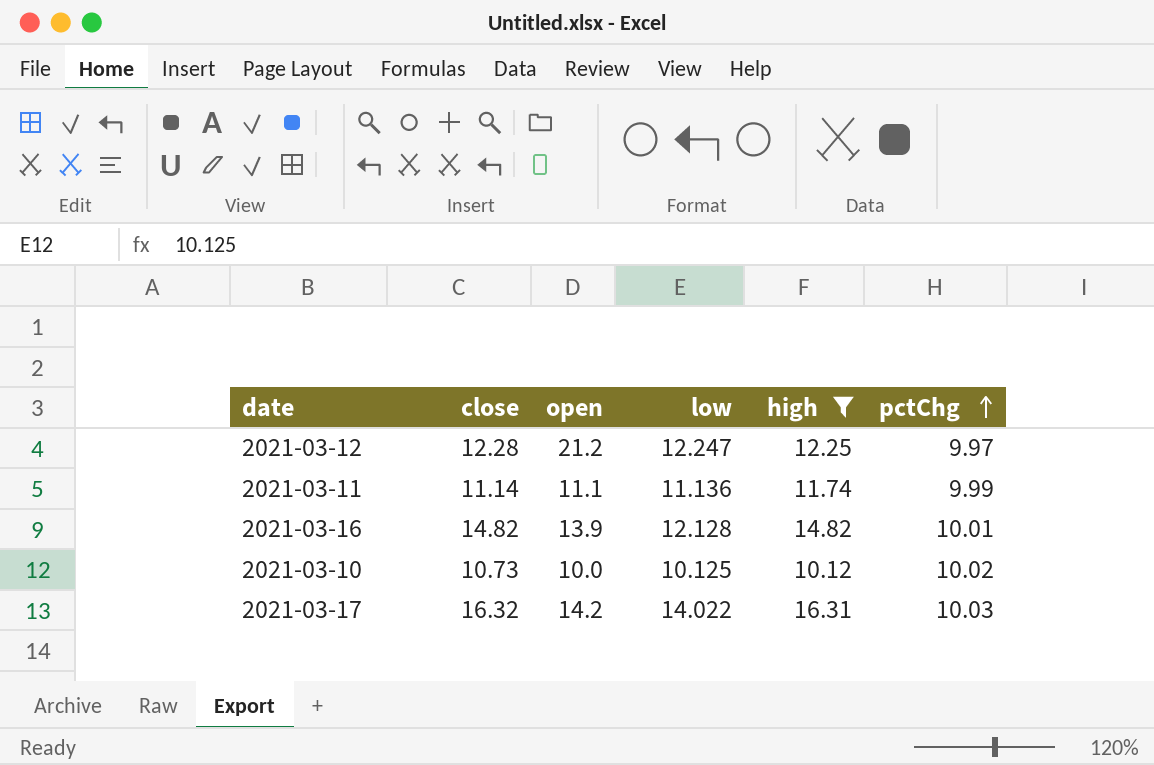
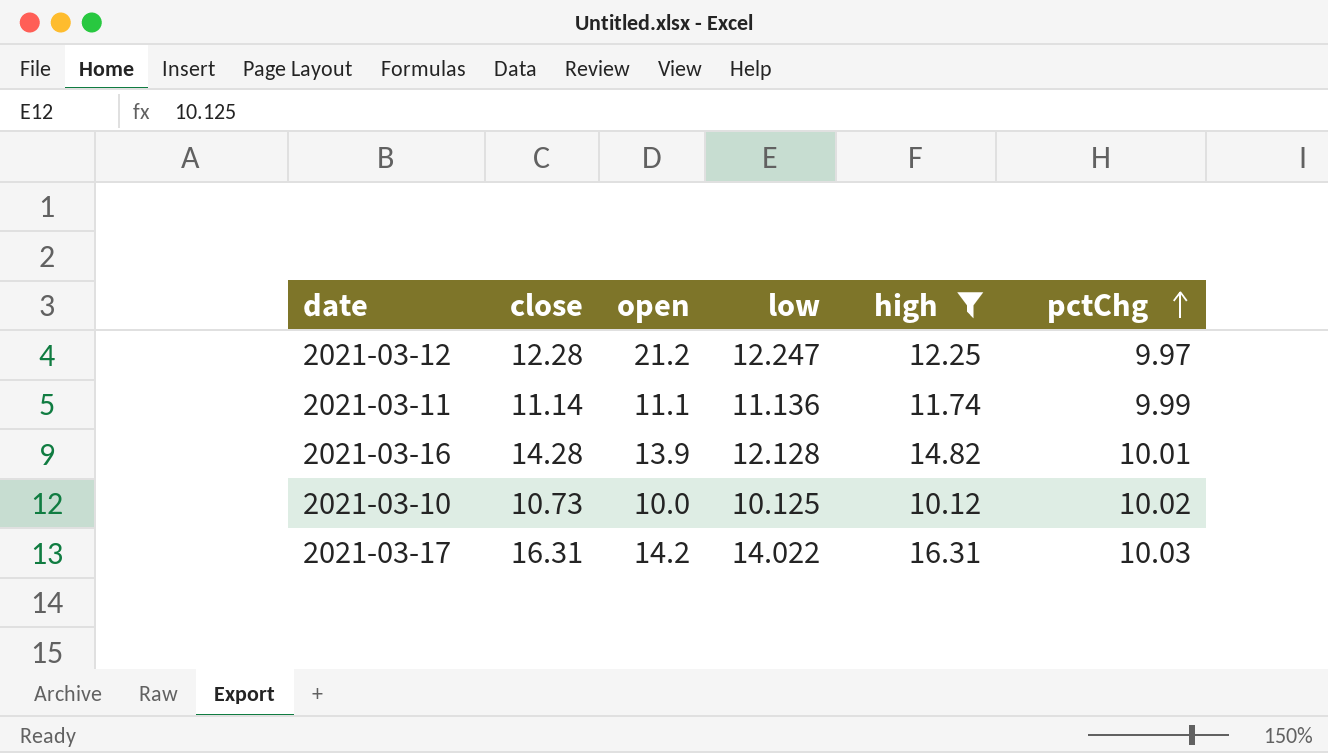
2021-03-16 | close: 14.82 -> 14.28
2021-03-17 | close: 16.32 -> 16.31

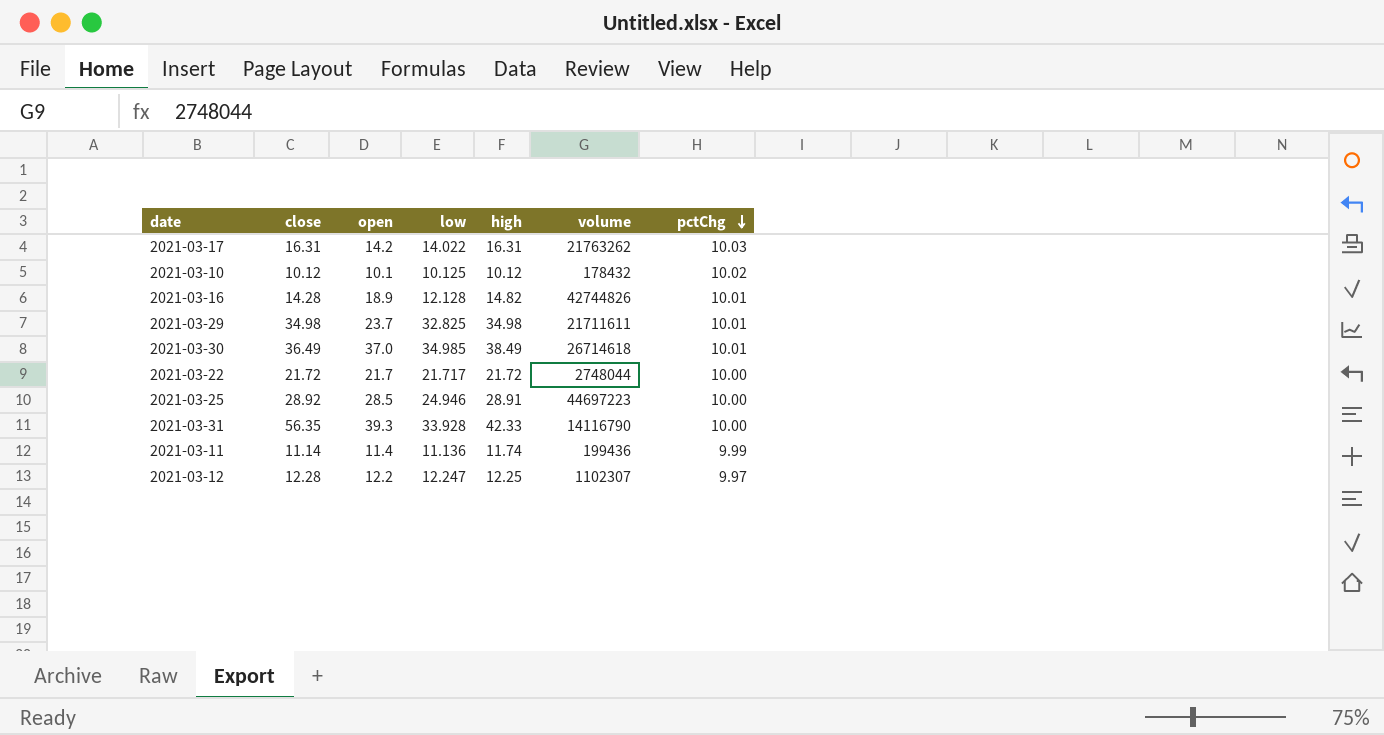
filter: high <= 16.31 -> none
row order: pctChg ascending -> pctChg descending
column volume | position: none -> 6
2021-03-10 | close: 10.73 -> 10.12
2021-03-10 | open: 10.0 -> 10.1
2021-03-16 | open: 13.9 -> 18.9
2021-03-11 | open: 11.1 -> 11.4
2021-03-12 | open: 21.2 -> 12.2

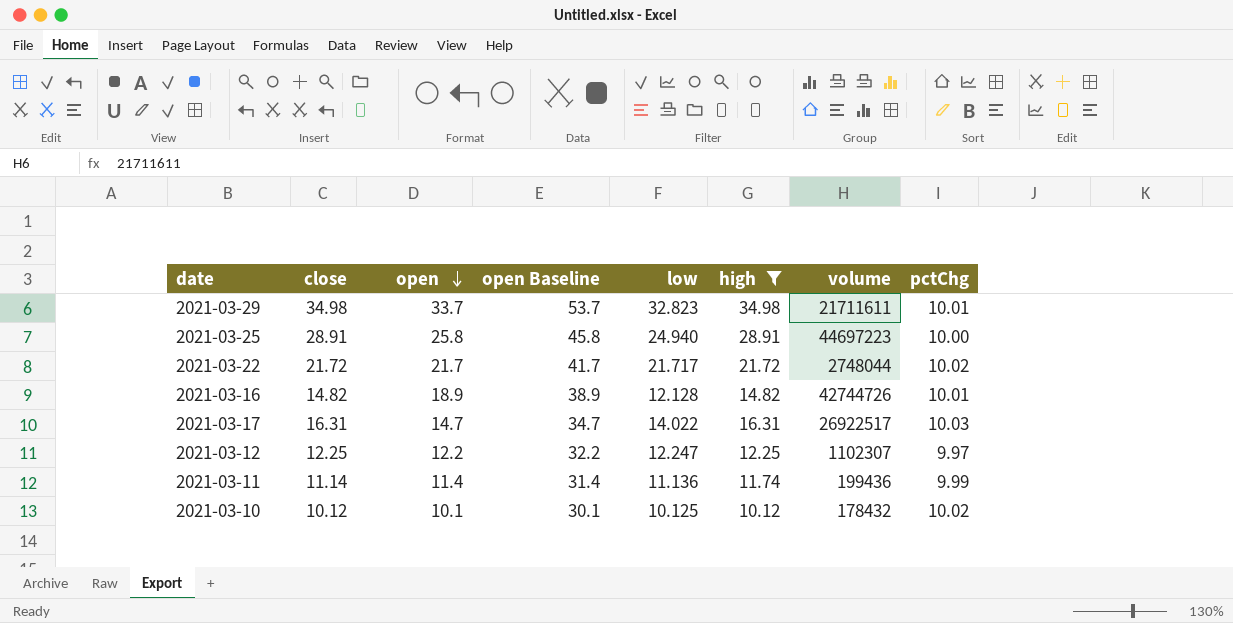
filter: none -> high <= 34.98
row order: pctChg descending -> open descending
column open Baseline | formula: none -> [open] + 20
2021-03-29 | open: 23.7 -> 33.7
2021-03-29 | low: 32.825 -> 32.823
2021-03-25 | close: 28.92 -> 28.91
2021-03-25 | open: 28.5 -> 25.8
2021-03-25 | low: 24.946 -> 24.940
2021-03-22 | pctChg: 10.00 -> 10.02
2021-03-16 | close: 14.28 -> 14.82
2021-03-16 | volume: 42744826 -> 42744726
2021-03-17 | open: 14.2 -> 14.7
2021-03-17 | volume: 21763262 -> 26922517
2021-03-12 | close: 12.28 -> 12.25

